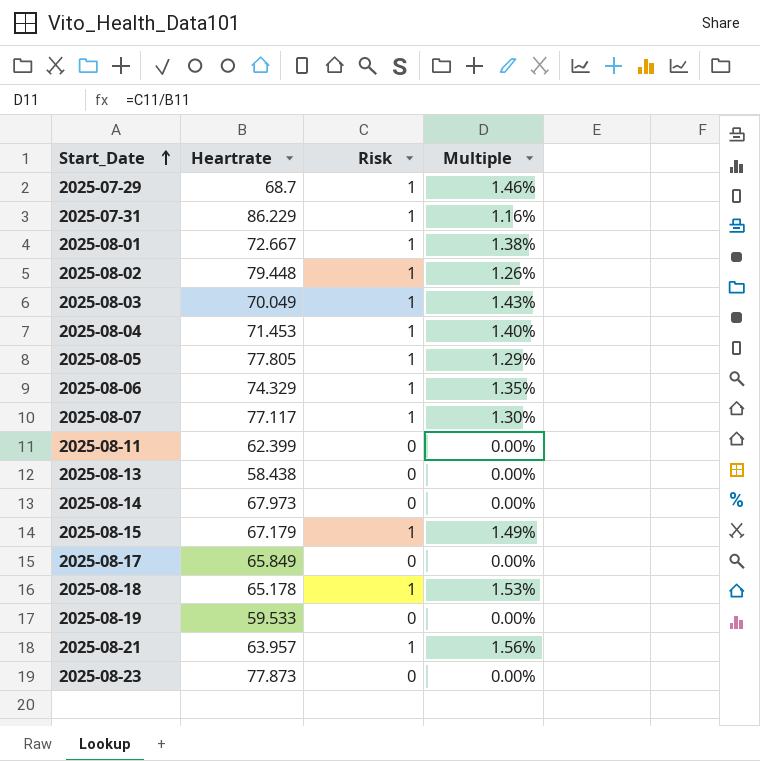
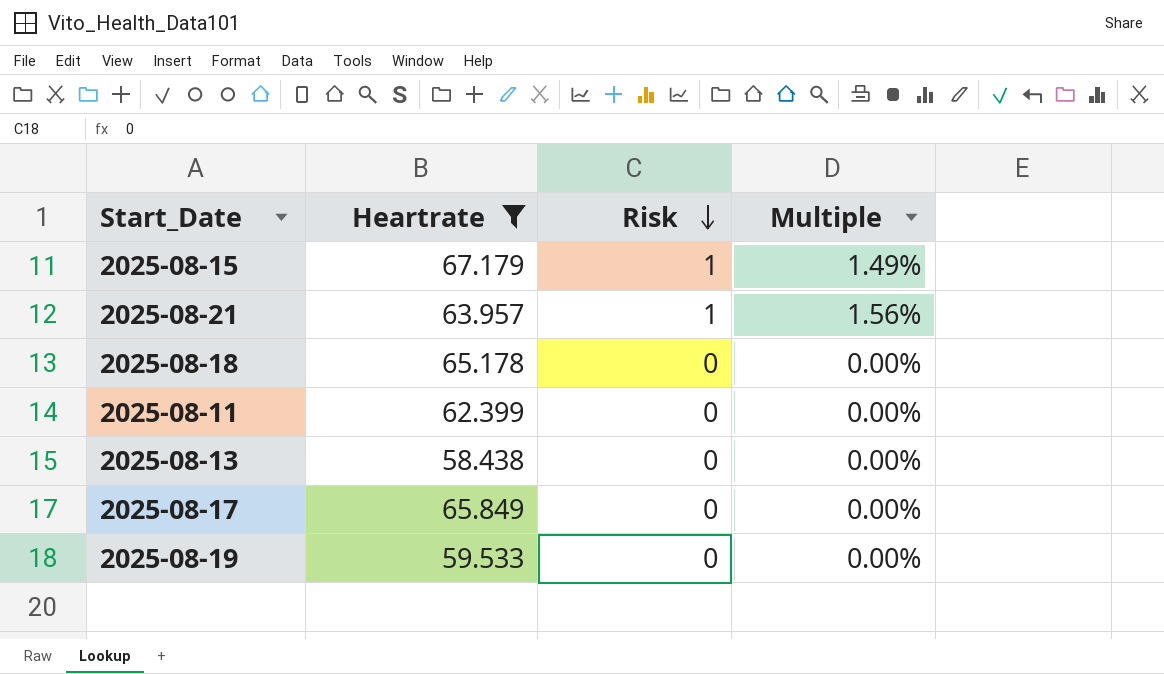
filter: none -> Heartrate <= 67.179
row order: Start_Date ascending -> Risk descending
2025-08-18 | Risk: 1 -> 0
2025-08-18 | Multiple: 1.53% -> 0.00%

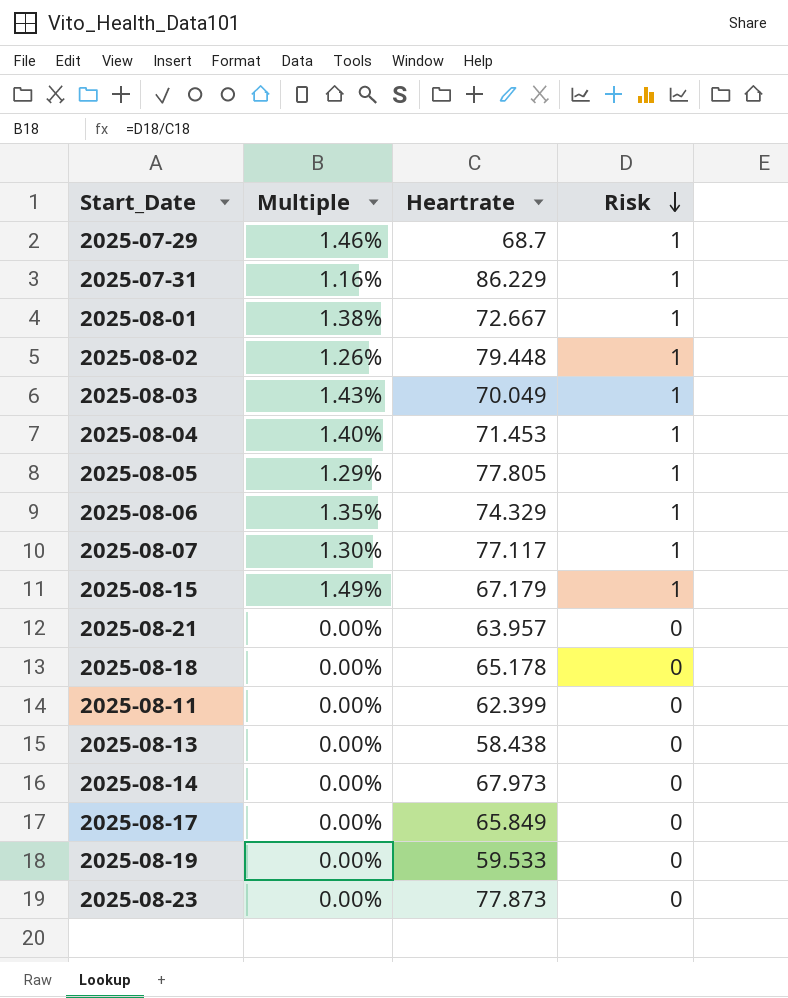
filter: Heartrate <= 67.179 -> none
column Multiple | position: 4 -> 2
2025-08-21 | Multiple: 1.56% -> 0.00%
2025-08-21 | Risk: 1 -> 0

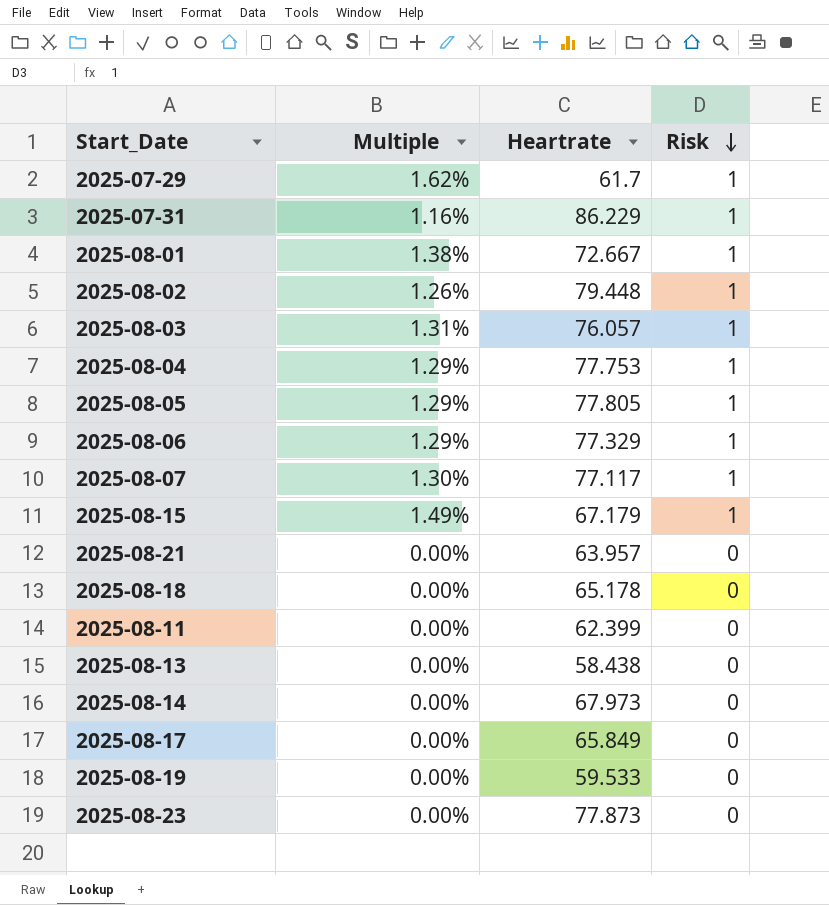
2025-07-29 | Multiple: 1.46% -> 1.62%
2025-07-29 | Heartrate: 68.7 -> 61.7
2025-08-03 | Multiple: 1.43% -> 1.31%
2025-08-03 | Heartrate: 70.049 -> 76.057
2025-08-04 | Multiple: 1.40% -> 1.29%
2025-08-04 | Heartrate: 71.453 -> 77.753
2025-08-06 | Multiple: 1.35% -> 1.29%
2025-08-06 | Heartrate: 74.329 -> 77.329

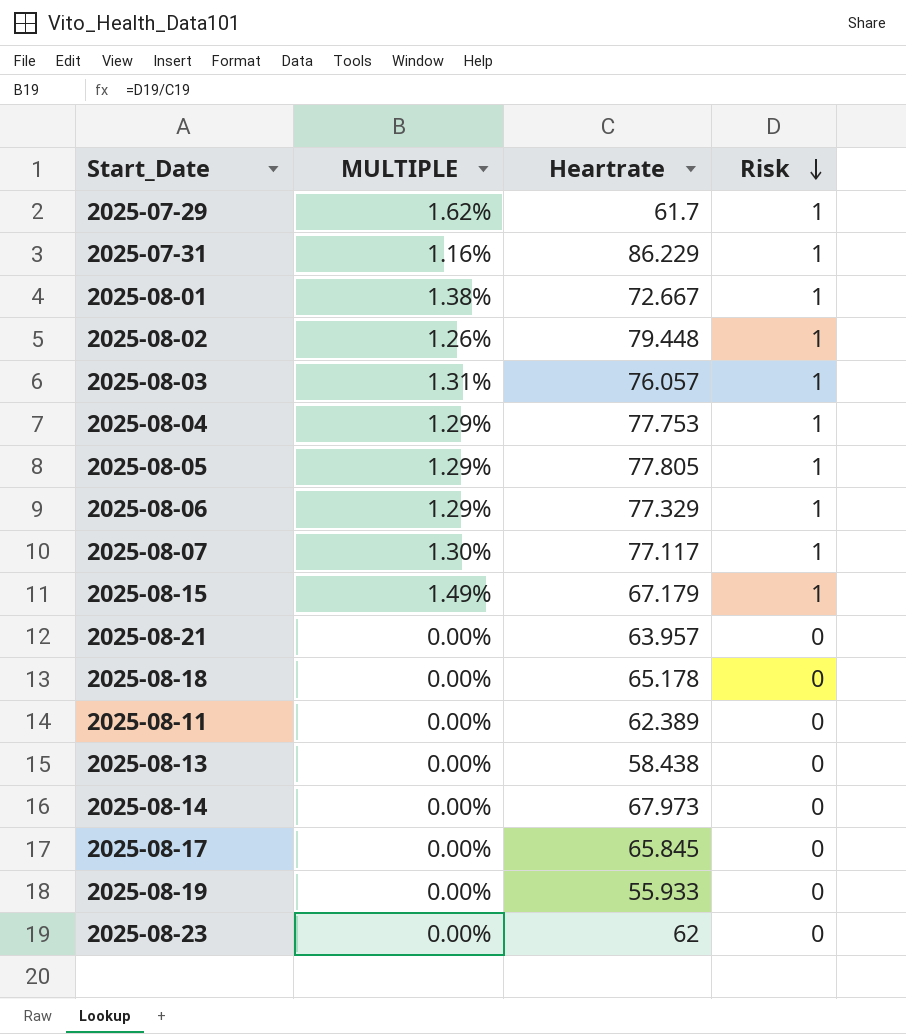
column name: Multiple -> MULTIPLE
2025-08-11 | Heartrate: 62.399 -> 62.389
2025-08-17 | Heartrate: 65.849 -> 65.845
2025-08-19 | Heartrate: 59.533 -> 55.933
2025-08-23 | Heartrate: 77.873 -> 62

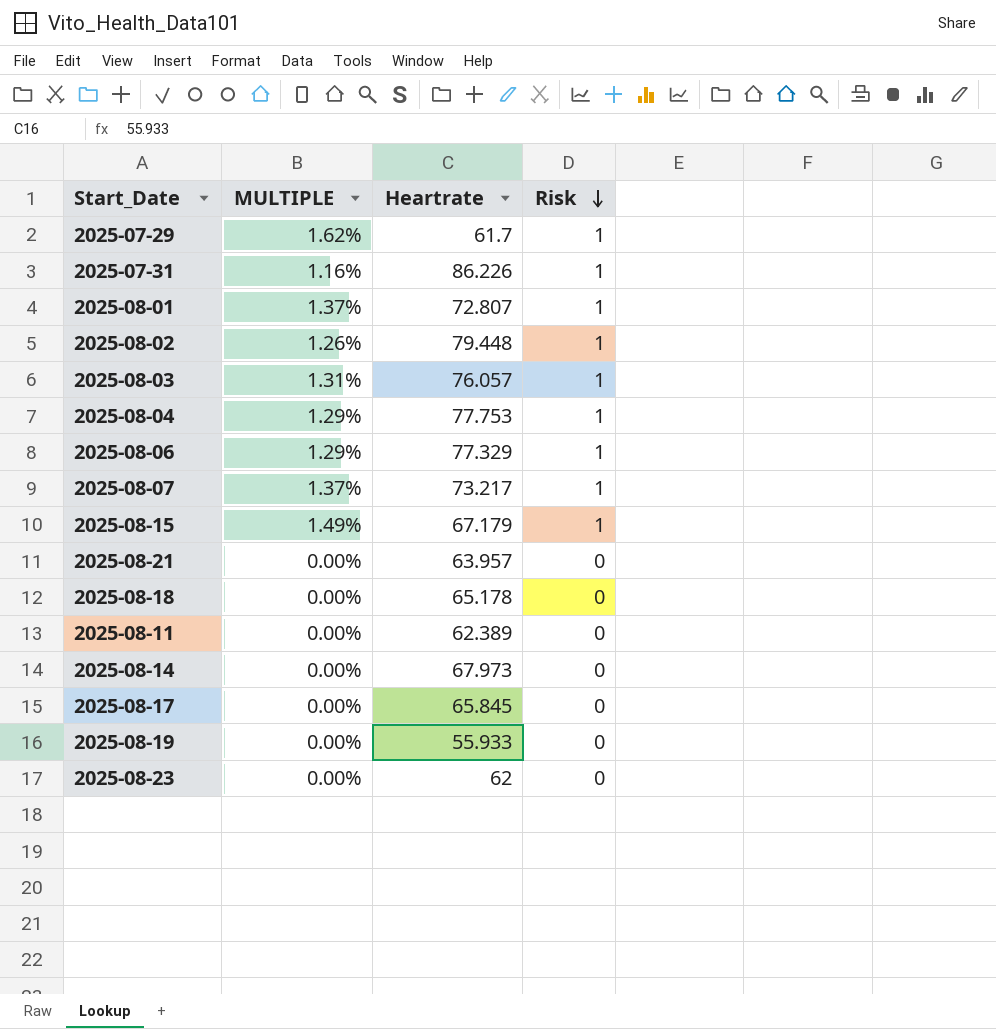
row 2025-08-05: 1.29% | 77.805 | 1 -> none
row 2025-08-13: 0.00% | 58.438 | 0 -> none
2025-07-31 | Heartrate: 86.229 -> 86.226
2025-08-01 | MULTIPLE: 1.38% -> 1.37%
2025-08-01 | Heartrate: 72.667 -> 72.807
2025-08-07 | MULTIPLE: 1.30% -> 1.37%
2025-08-07 | Heartrate: 77.117 -> 73.217

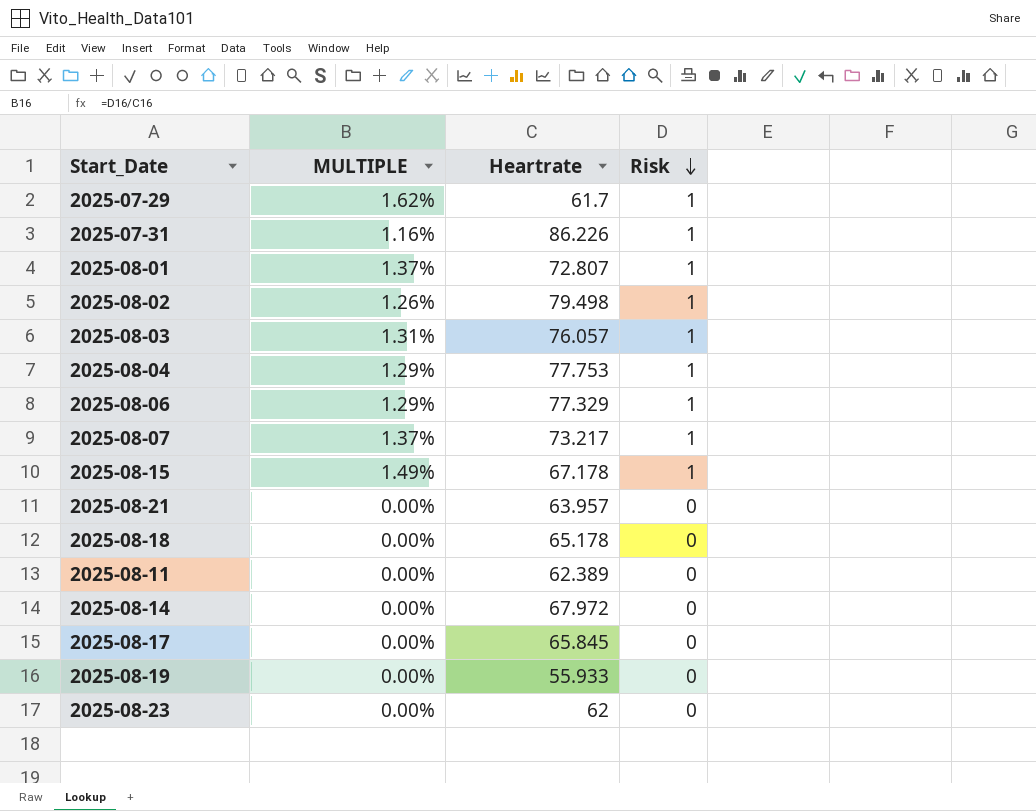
2025-08-02 | Heartrate: 79.448 -> 79.498
2025-08-15 | Heartrate: 67.179 -> 67.178
2025-08-14 | Heartrate: 67.973 -> 67.972

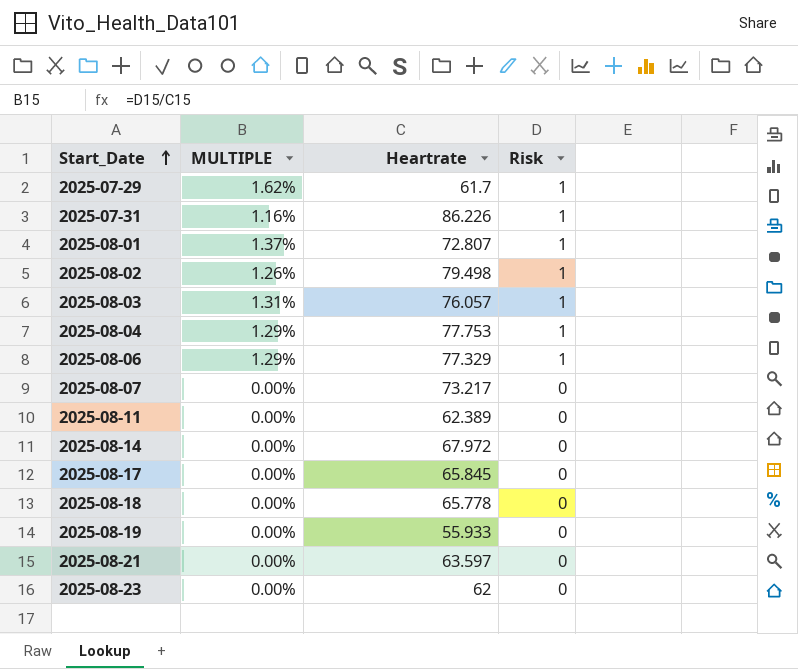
row order: Risk descending -> Start_Date ascending
row 2025-08-15: 1.49% | 67.178 | 1 -> none
2025-08-07 | MULTIPLE: 1.37% -> 0.00%
2025-08-07 | Risk: 1 -> 0
2025-08-18 | Heartrate: 65.178 -> 65.778
2025-08-21 | Heartrate: 63.957 -> 63.597

